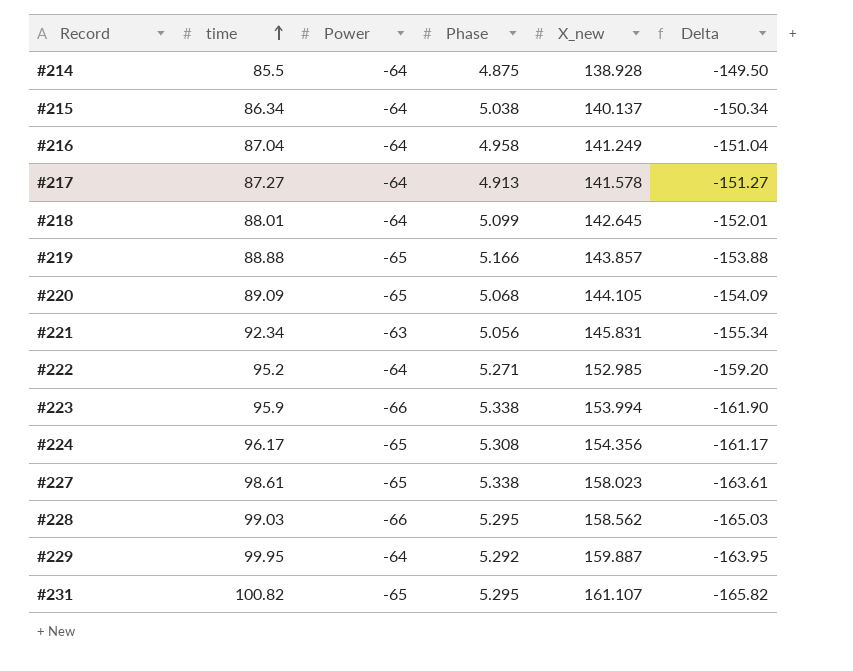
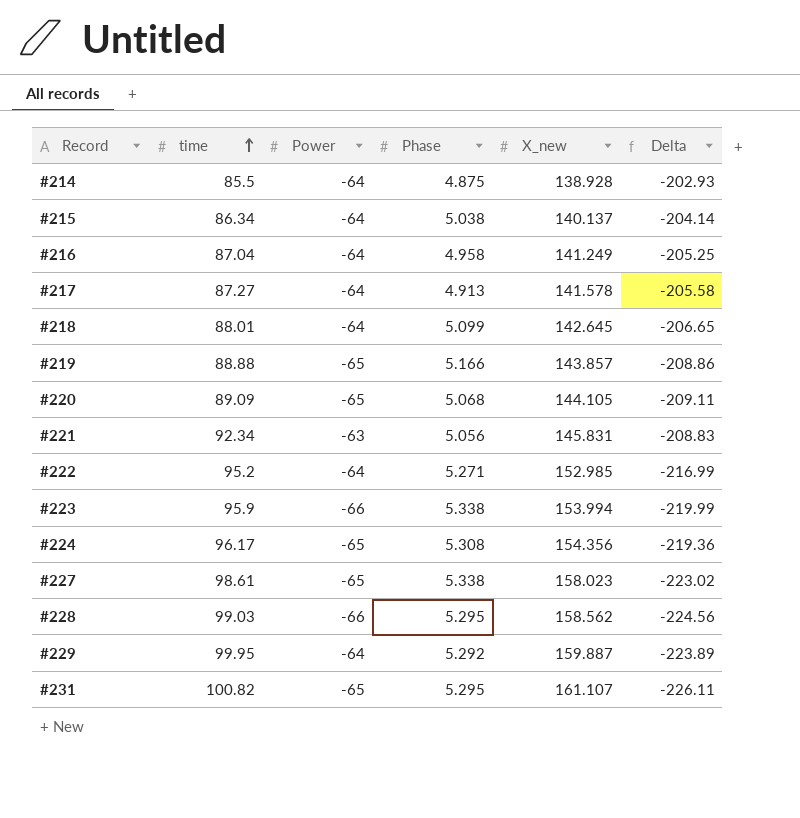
column Delta | formula: [Power] - [time] -> [Power] - [X_new]

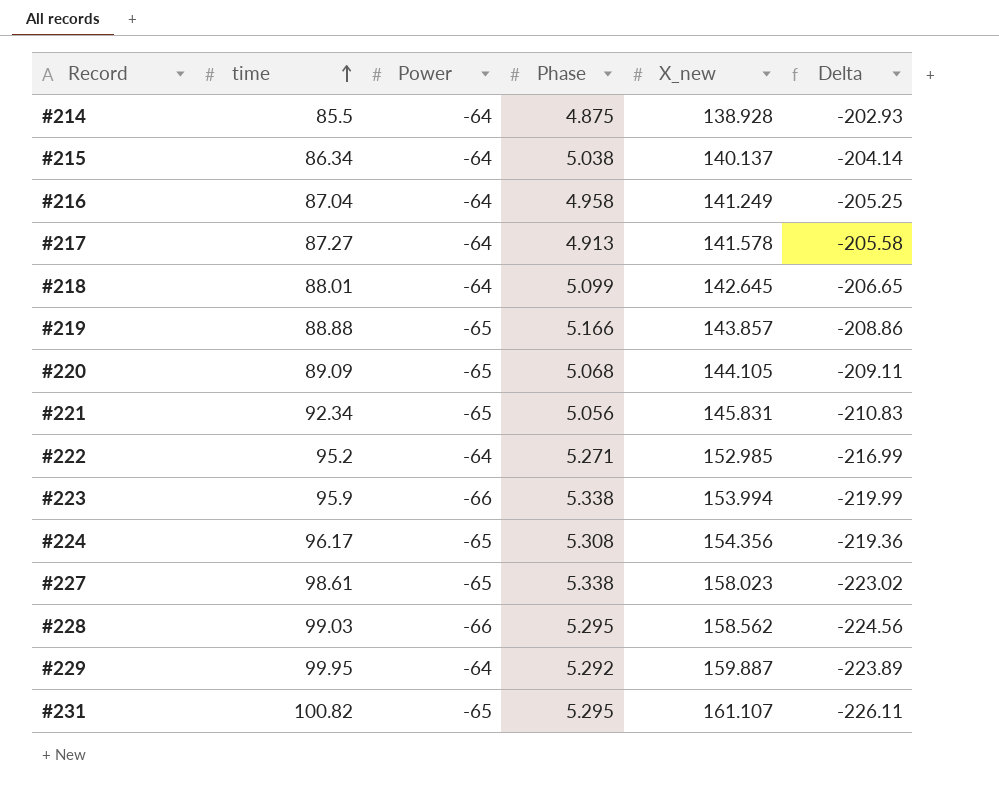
#221 | Power: -63 -> -65
#221 | Delta: -208.83 -> -210.83

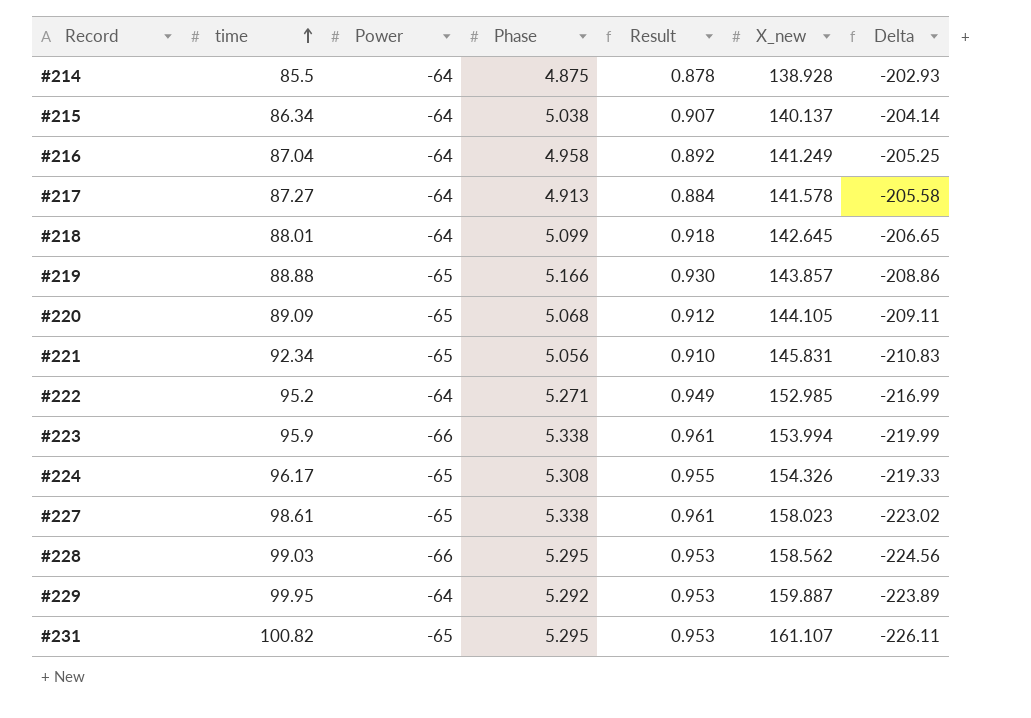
column Result | formula: none -> [Phase] * 0.18
#224 | X_new: 154.356 -> 154.326
#224 | Delta: -219.36 -> -219.33

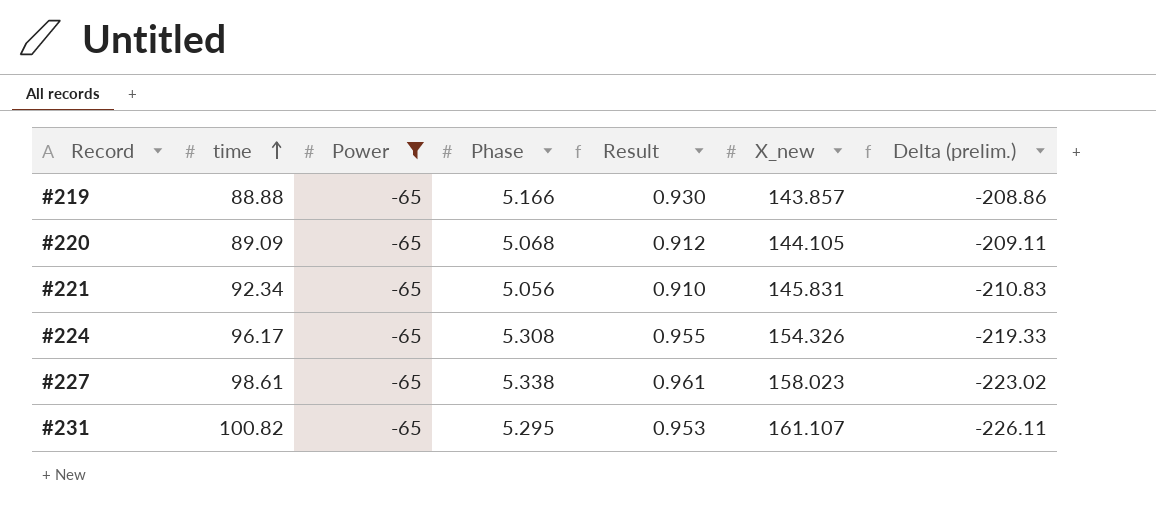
filter: none -> Power = -65
column name: Delta -> Delta (prelim.)

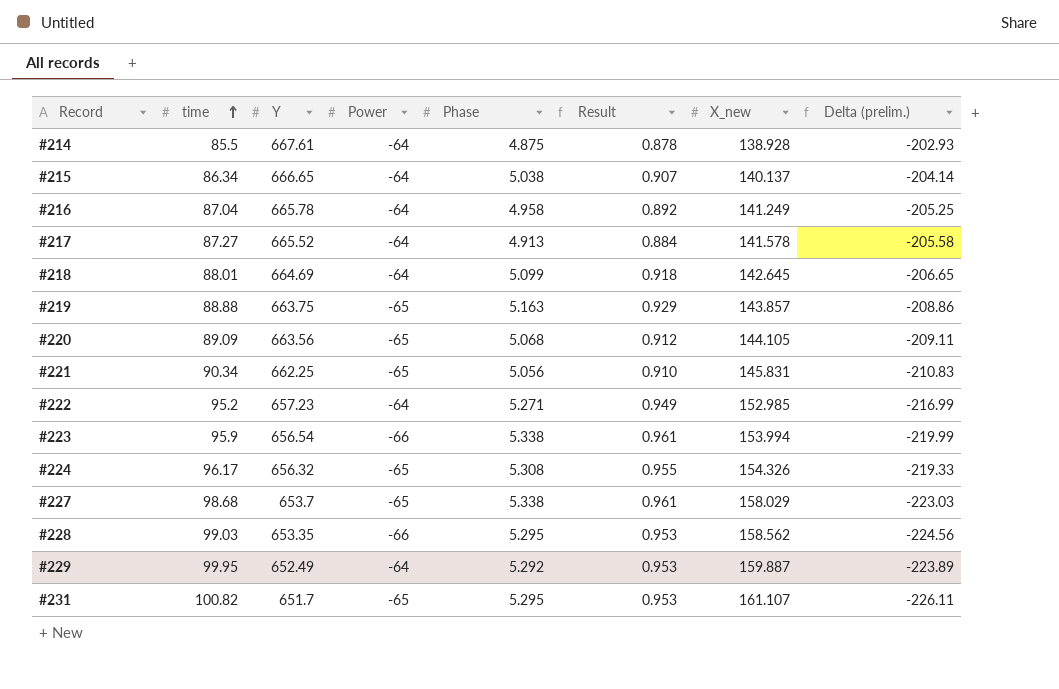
filter: Power = -65 -> none
column Y | position: none -> 3
#219 | Phase: 5.166 -> 5.163
#219 | Result: 0.930 -> 0.929
#221 | time: 92.34 -> 90.34
#227 | time: 98.61 -> 98.68
#227 | X_new: 158.023 -> 158.029
#227 | Delta (prelim.): -223.02 -> -223.03

